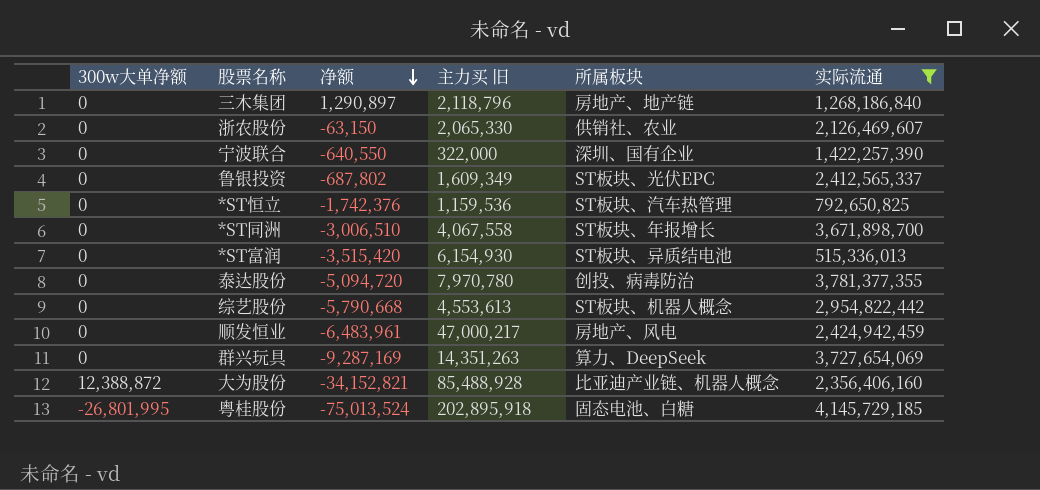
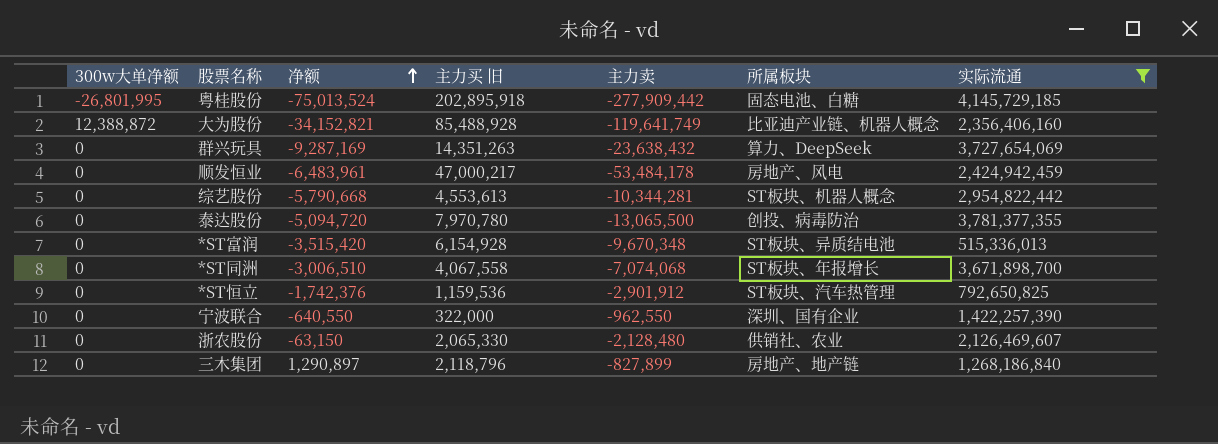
row order: 净额 descending -> 净额 ascending
column 主力卖 | formula: none -> [净额] - [主力买 旧]
row 鲁银投资: 0 | -687,802 | 1,609,349 | ST板块、光伏EPC | 2,412,565,337 -> none
*ST富润 | 主力买 旧: 6,154,930 -> 6,154,928

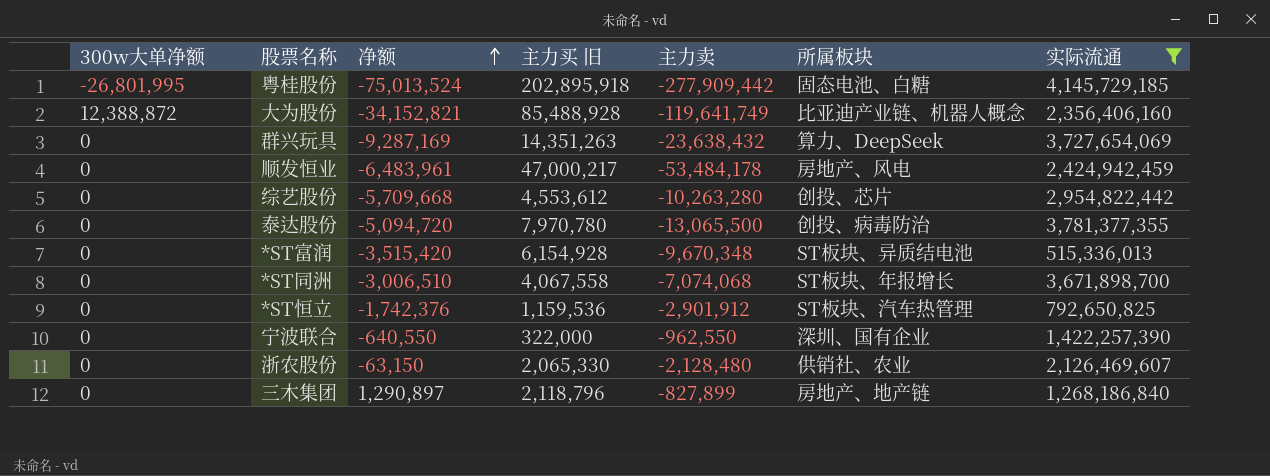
综艺股份 | 净额: -5,790,668 -> -5,709,668
综艺股份 | 主力买 旧: 4,553,613 -> 4,553,612
综艺股份 | 主力卖: -10,344,281 -> -10,263,280
综艺股份 | 所属板块: ST板块、机器人概念 -> 创投、芯片

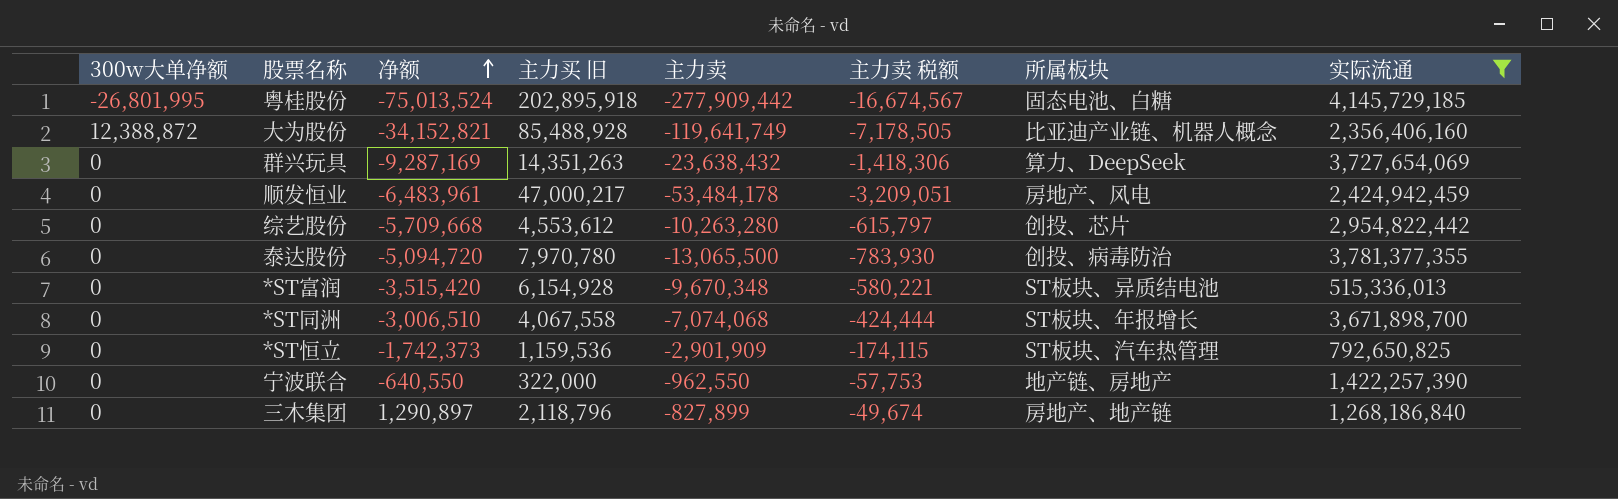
column 主力卖 税额 | formula: none -> [主力卖] * 0.06
row 浙农股份: 0 | -63,150 | 2,065,330 | -2,128,480 | 供销社、农业 | 2,126,469,607 -> none
*ST恒立 | 净额: -1,742,376 -> -1,742,373
*ST恒立 | 主力卖: -2,901,912 -> -2,901,909
宁波联合 | 所属板块: 深圳、国有企业 -> 地产链、房地产

